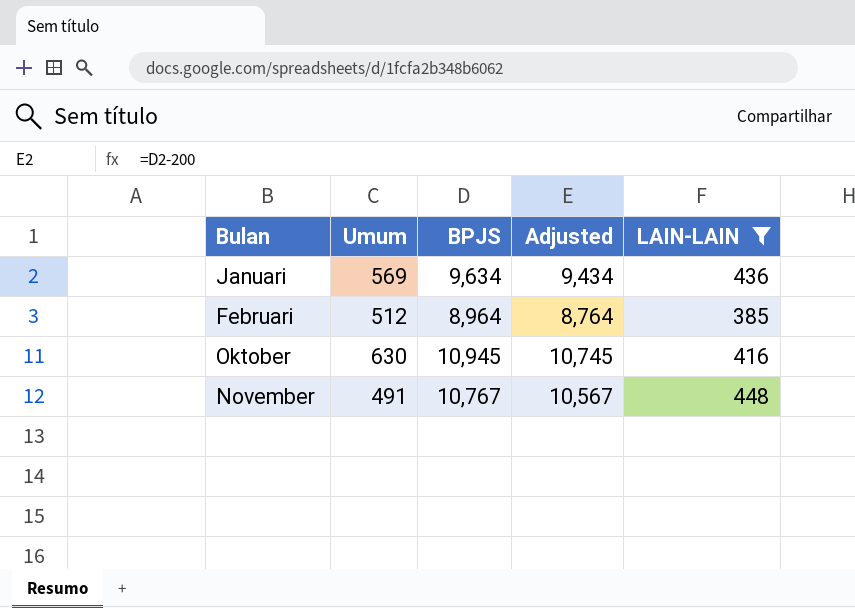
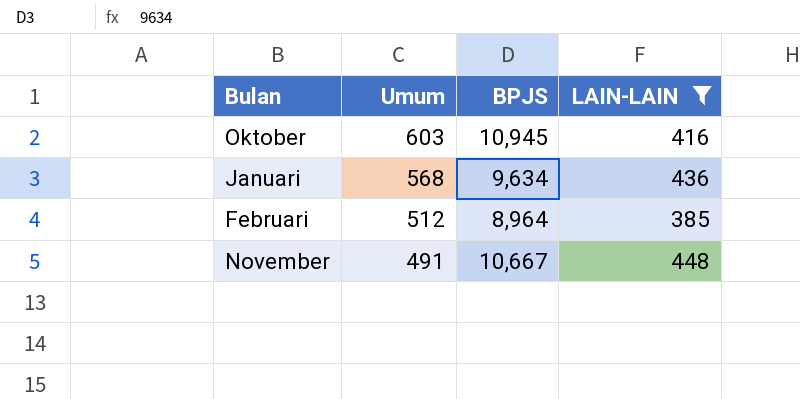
row order: none -> Umum descending
column Adjusted | formula: [BPJS] - 200 -> none
Oktober | Umum: 630 -> 603
Januari | Umum: 569 -> 568
November | BPJS: 10,767 -> 10,667

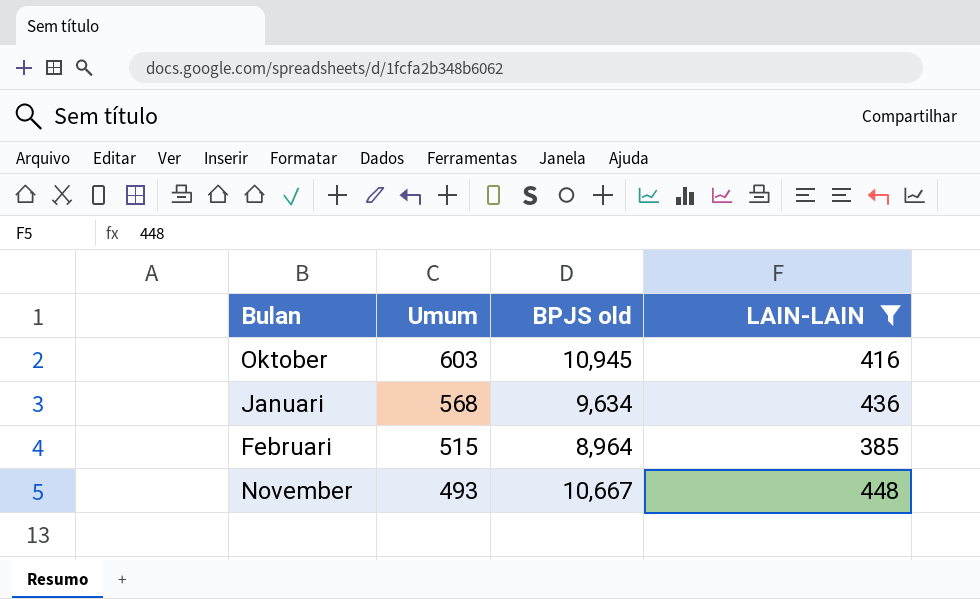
column name: BPJS -> BPJS old
Februari | Umum: 512 -> 515
November | Umum: 491 -> 493

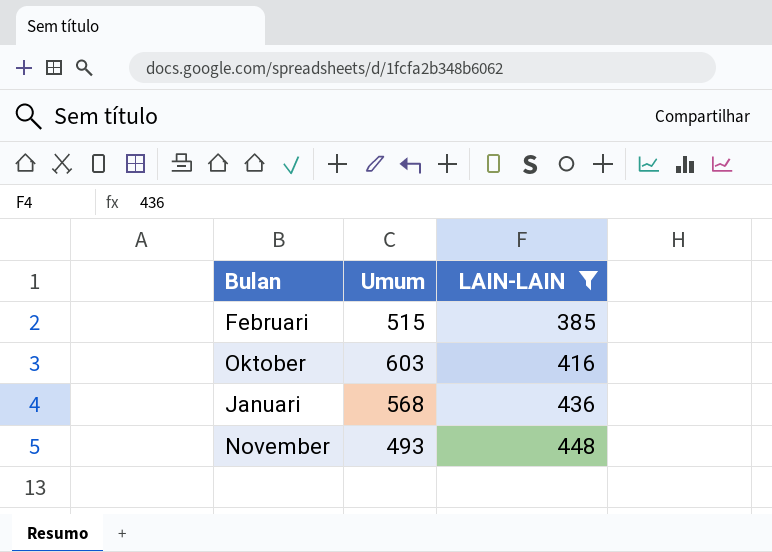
row order: Umum descending -> LAIN-LAIN ascending
column BPJS old | position: 3 -> none

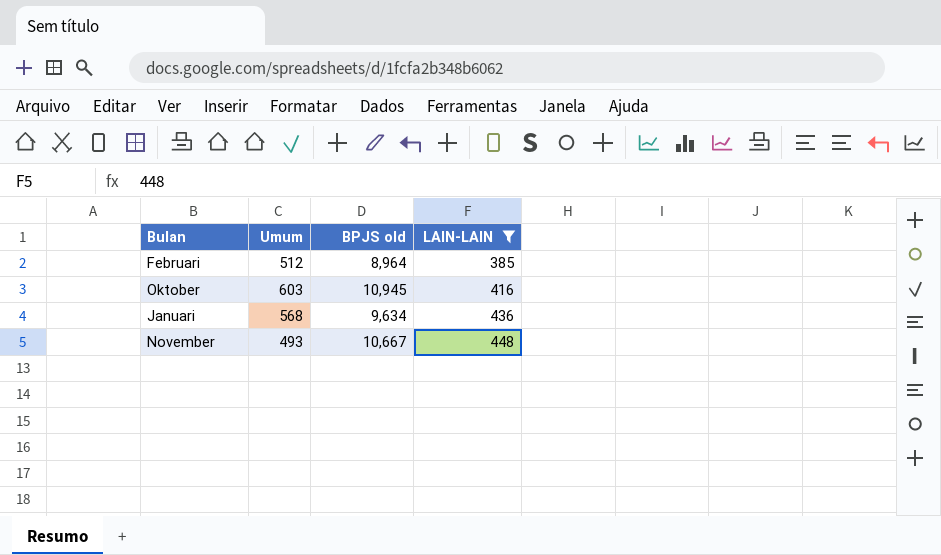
column BPJS old | position: none -> 3
Februari | Umum: 515 -> 512

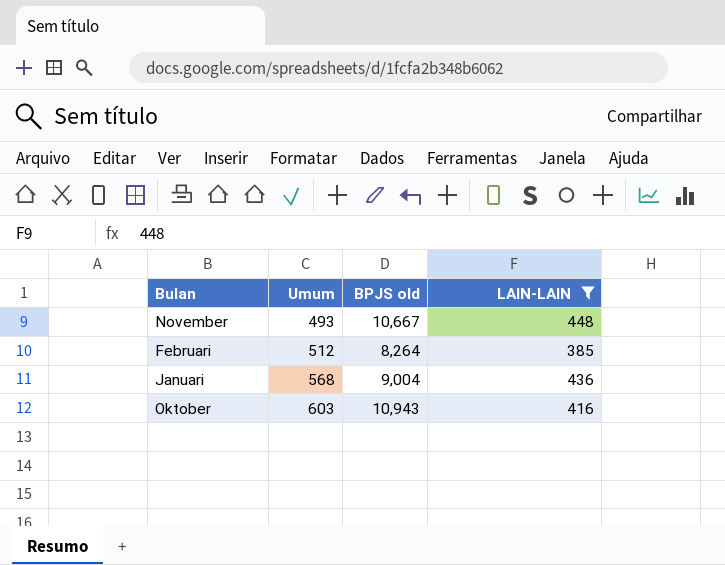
row order: LAIN-LAIN ascending -> Umum ascending
Februari | BPJS old: 8,964 -> 8,264
Januari | BPJS old: 9,634 -> 9,004
Oktober | BPJS old: 10,945 -> 10,943

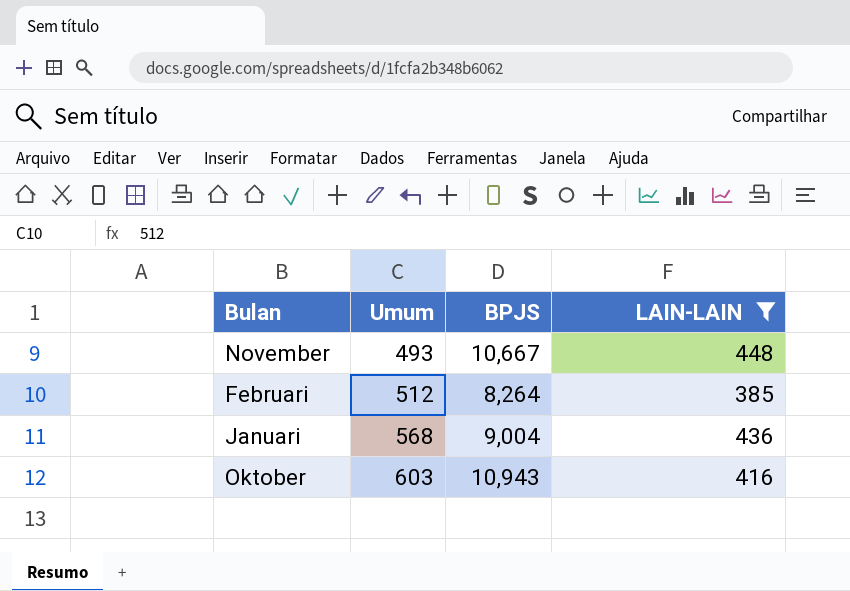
column name: BPJS old -> BPJS

